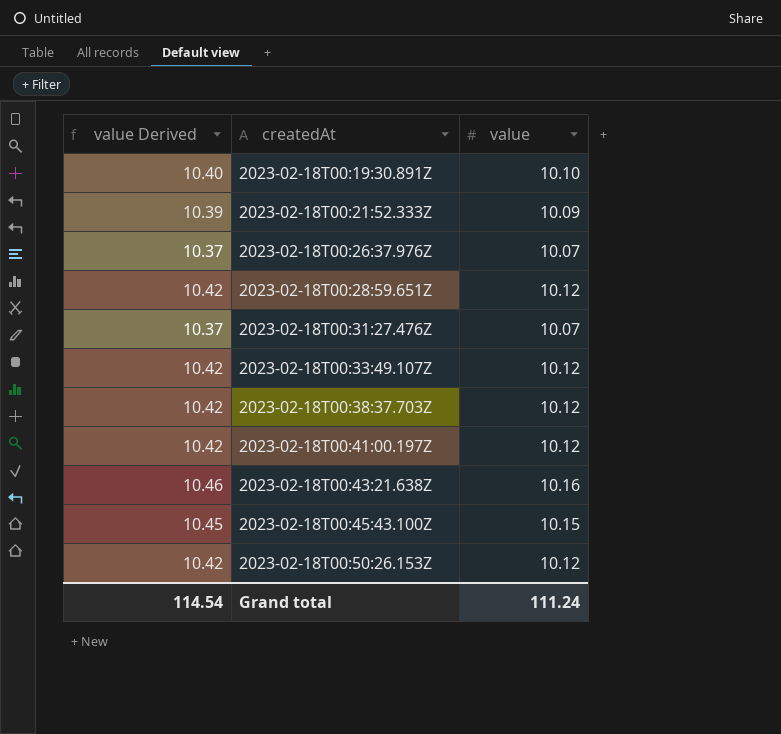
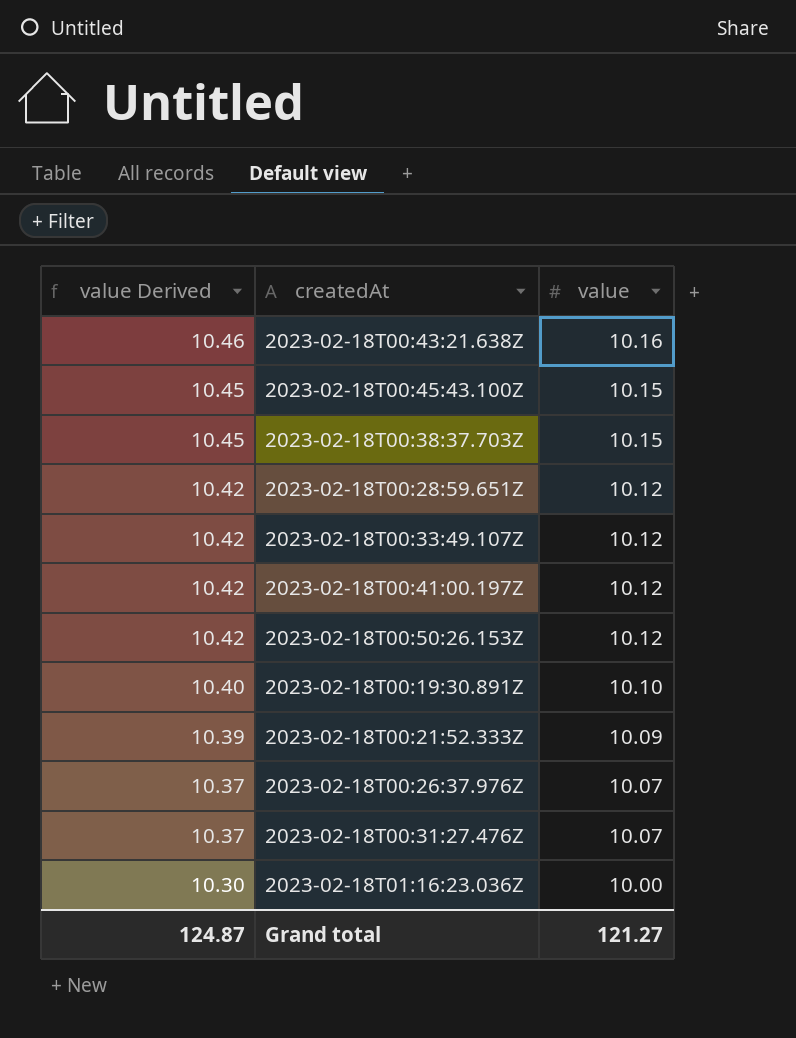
row order: createdAt ascending -> value Derived descending
2023-02-18T00:38:37.703Z | value Derived: 10.42 -> 10.45
2023-02-18T00:38:37.703Z | value: 10.12 -> 10.15
row 2023-02-18T01:16:23.036Z: none -> 10.30 | 10.00
Grand total | value Derived: 114.54 -> 124.87
Grand total | value: 111.24 -> 121.27

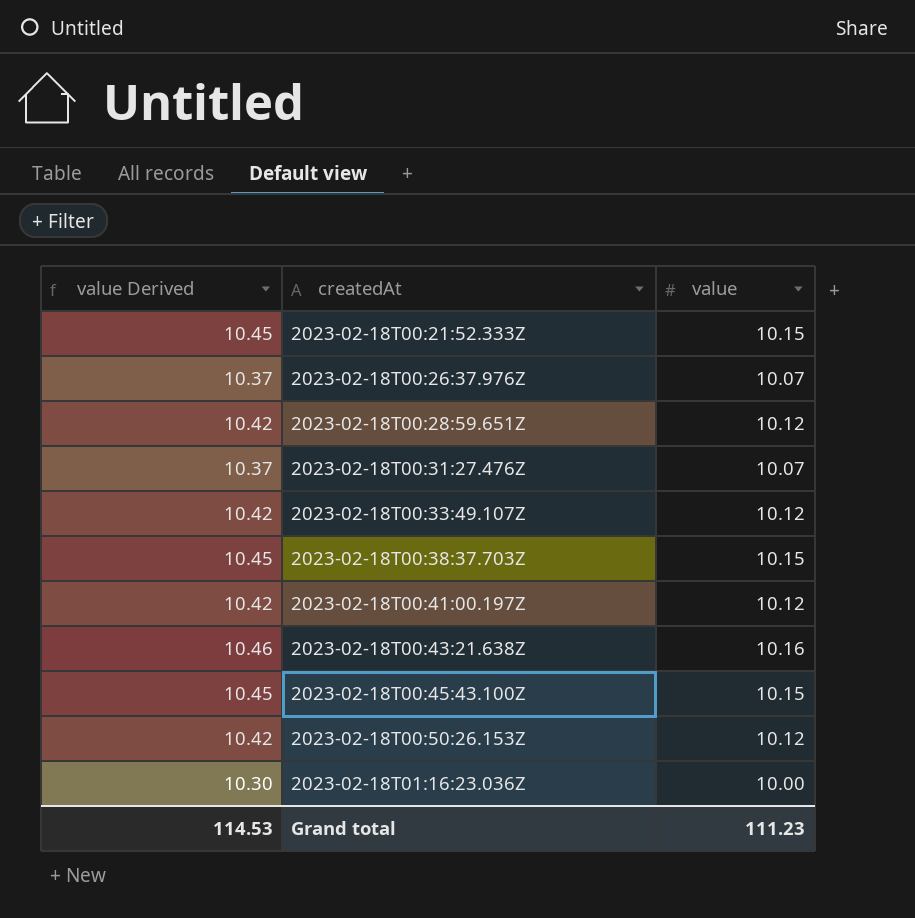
row order: value Derived descending -> createdAt ascending
row 2023-02-18T00:19:30.891Z: 10.40 | 10.10 -> none
2023-02-18T00:21:52.333Z | value Derived: 10.39 -> 10.45
2023-02-18T00:21:52.333Z | value: 10.09 -> 10.15
Grand total | value Derived: 124.87 -> 114.53
Grand total | value: 121.27 -> 111.23

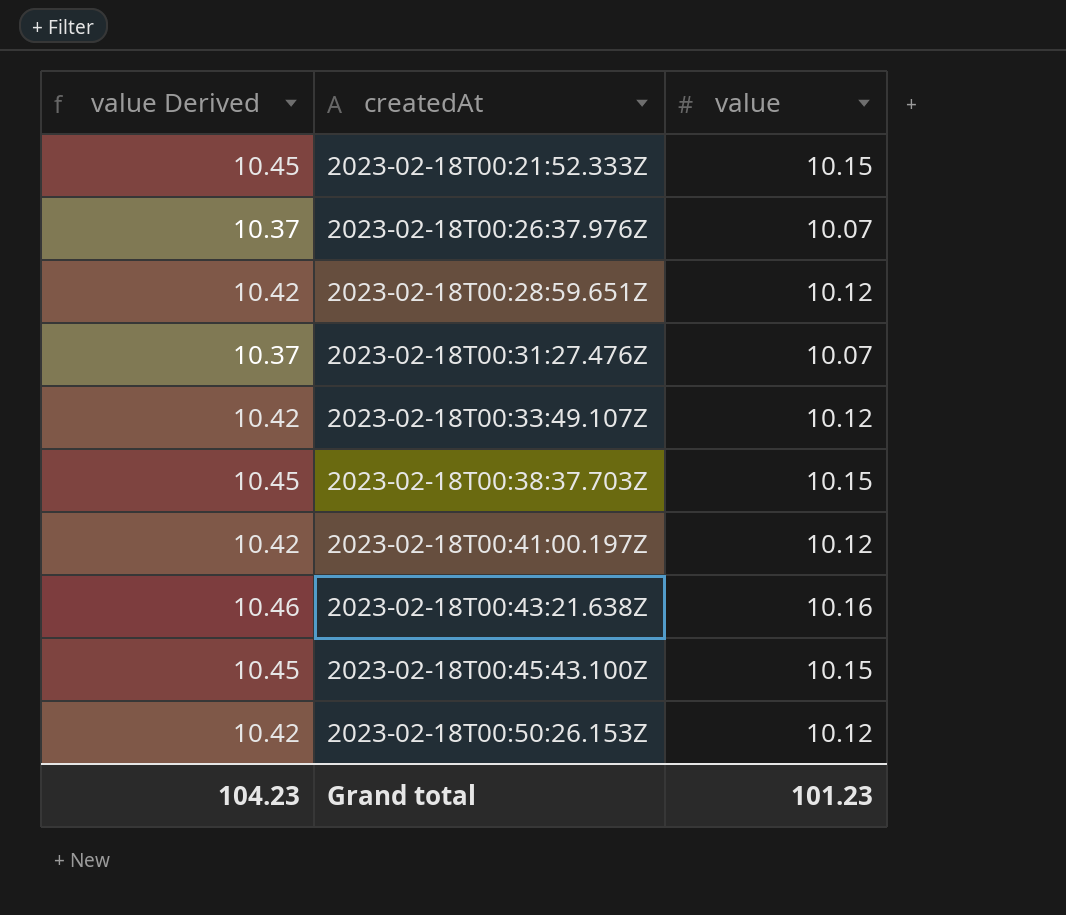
row 2023-02-18T01:16:23.036Z: 10.30 | 10.00 -> none
Grand total | value Derived: 114.53 -> 104.23
Grand total | value: 111.23 -> 101.23

